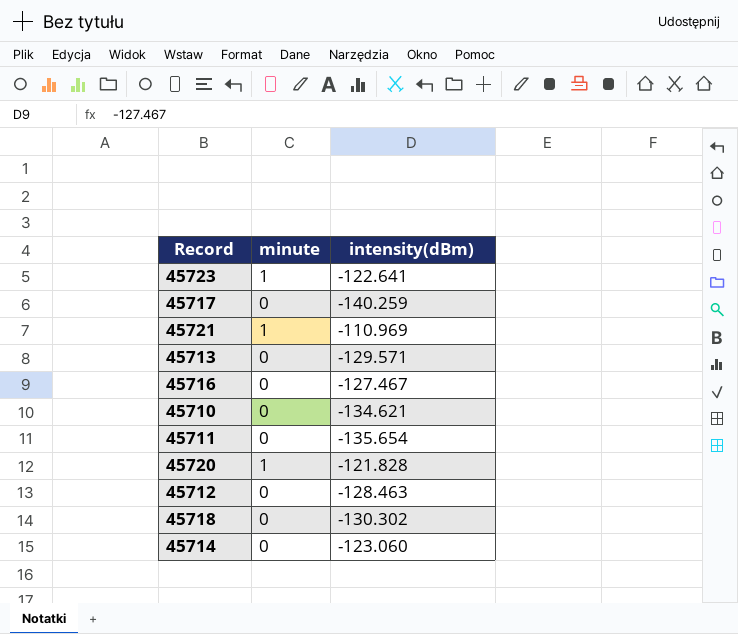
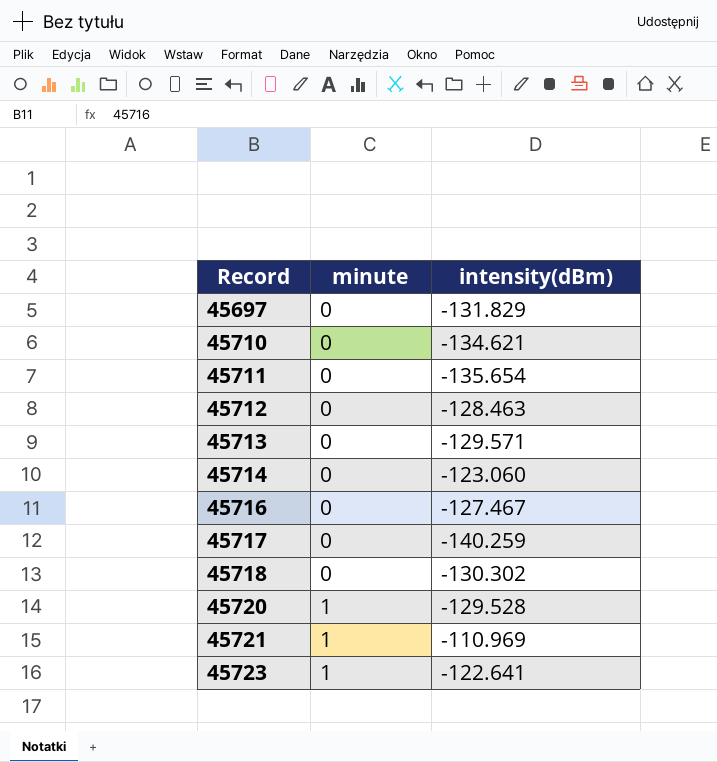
row order: none -> Record ascending
row 45697: none -> 0 | -131.829
45720 | intensity(dBm): -121.828 -> -129.528

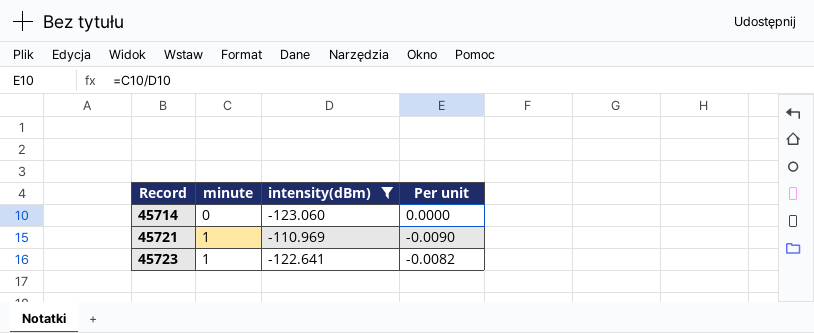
filter: none -> intensity(dBm) >= -123.060
column Per unit | formula: none -> [minute] / [intensity(dBm)]

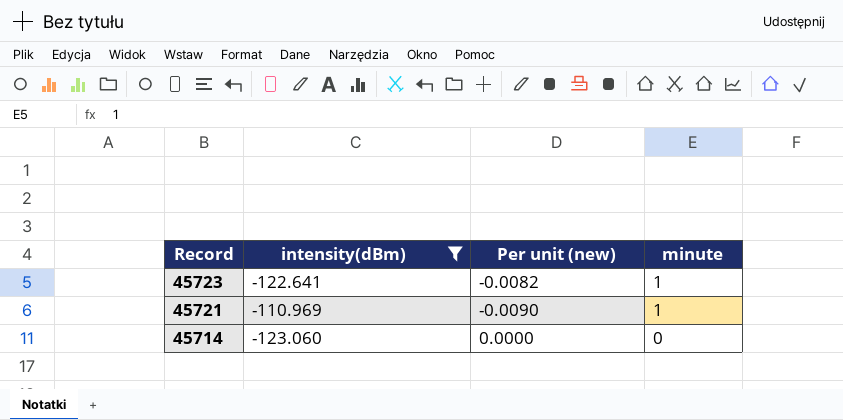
row order: Record ascending -> Record descending
column name: Per unit -> Per unit (new)
column minute | position: 2 -> 4

